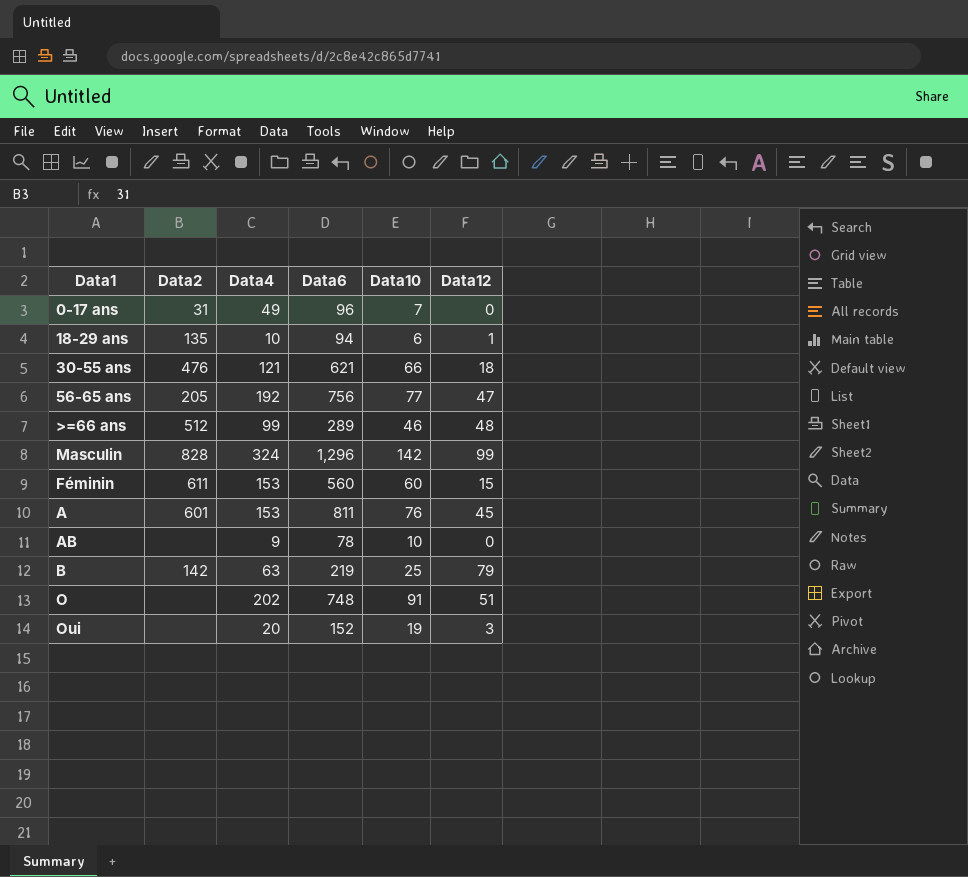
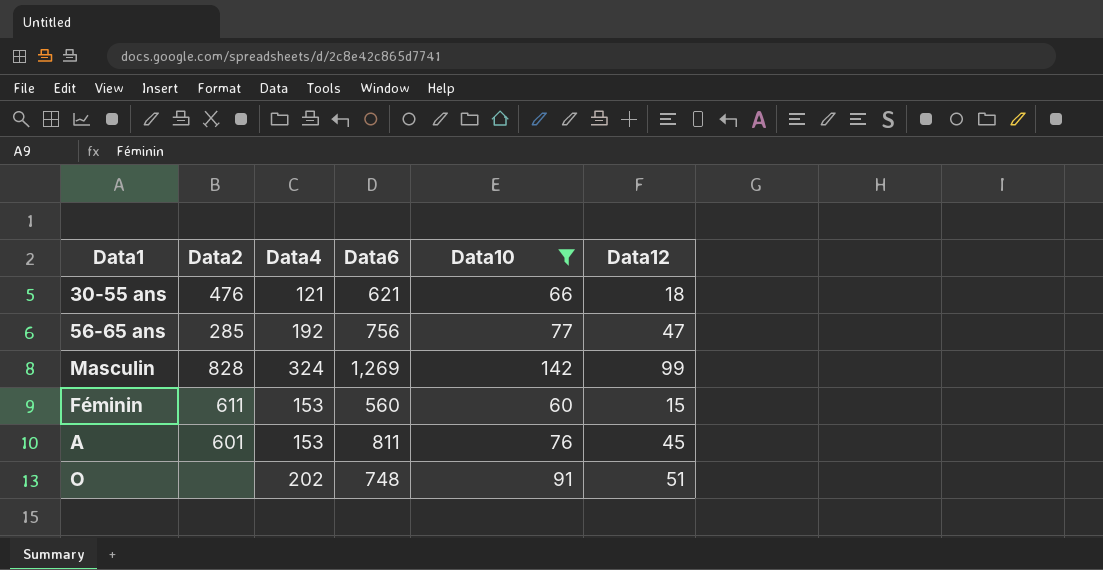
filter: none -> Data10 >= 60
56-65 ans | Data2: 205 -> 285
Masculin | Data6: 1,296 -> 1,269

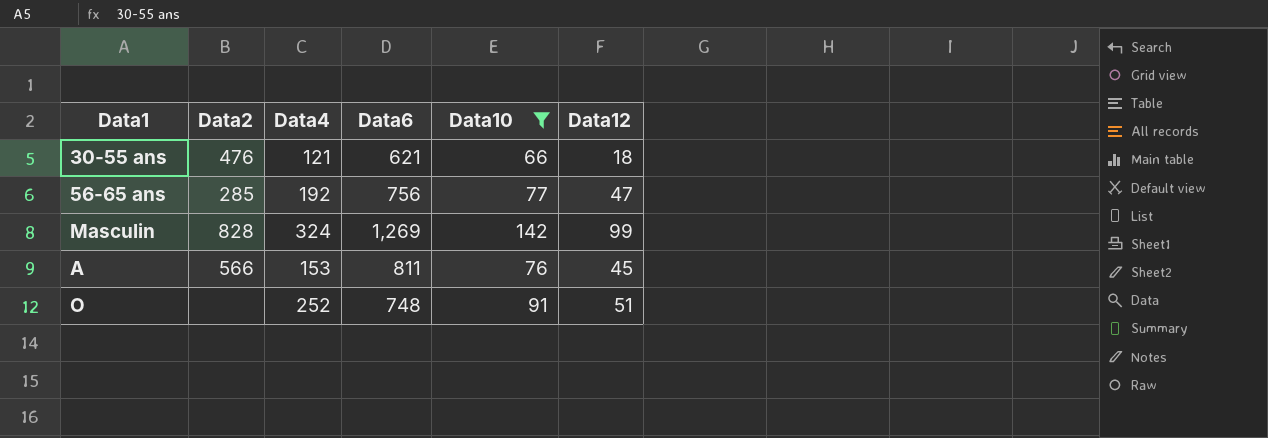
row Féminin: 611 | 153 | 560 | 60 | 15 -> none
A | Data2: 601 -> 566
O | Data4: 202 -> 252

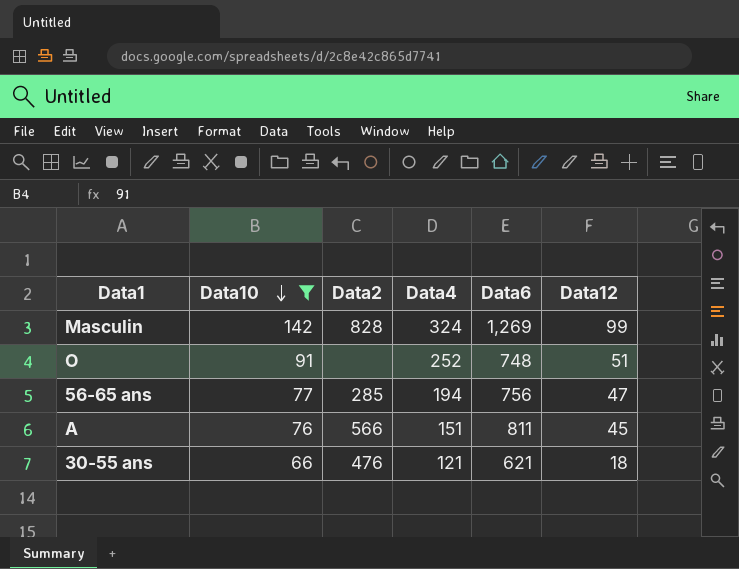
row order: none -> Data10 descending
column Data10 | position: 5 -> 2
56-65 ans | Data4: 192 -> 194
A | Data4: 153 -> 151

